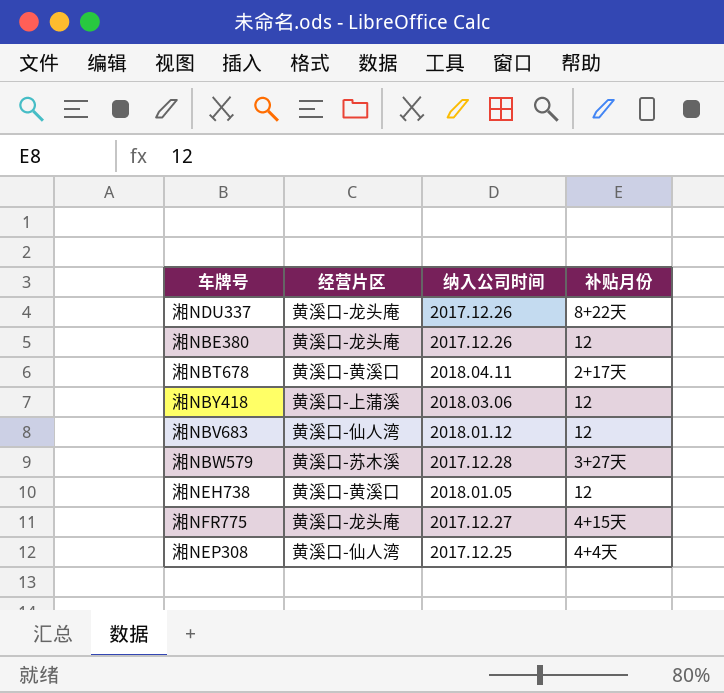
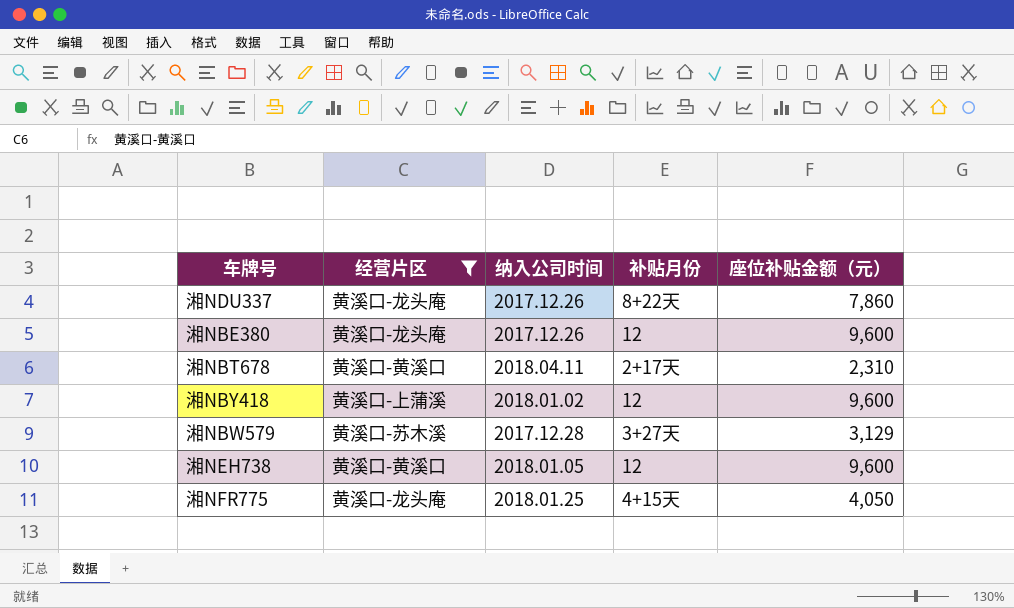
filter: none -> 经营片区 != 黄溪口-仙人湾
column 座位补贴金额（元） | position: none -> 5
湘NBY418 | 纳入公司时间: 2018.03.06 -> 2018.01.02
湘NFR775 | 纳入公司时间: 2017.12.27 -> 2018.01.25

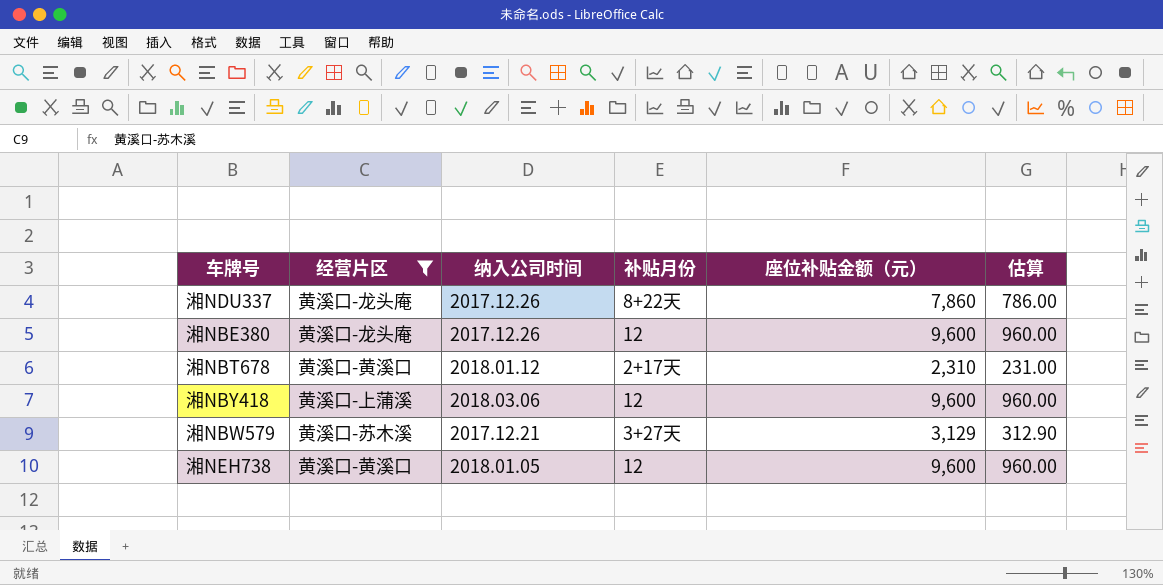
column 估算 | formula: none -> [座位补贴金额（元）] * 0.1
row 湘NFR775: 黄溪口-龙头庵 | 2018.01.25 | 4+15天 | 4,050 -> none
湘NBT678 | 纳入公司时间: 2018.04.11 -> 2018.01.12
湘NBY418 | 纳入公司时间: 2018.01.02 -> 2018.03.06
湘NBW579 | 纳入公司时间: 2017.12.28 -> 2017.12.21

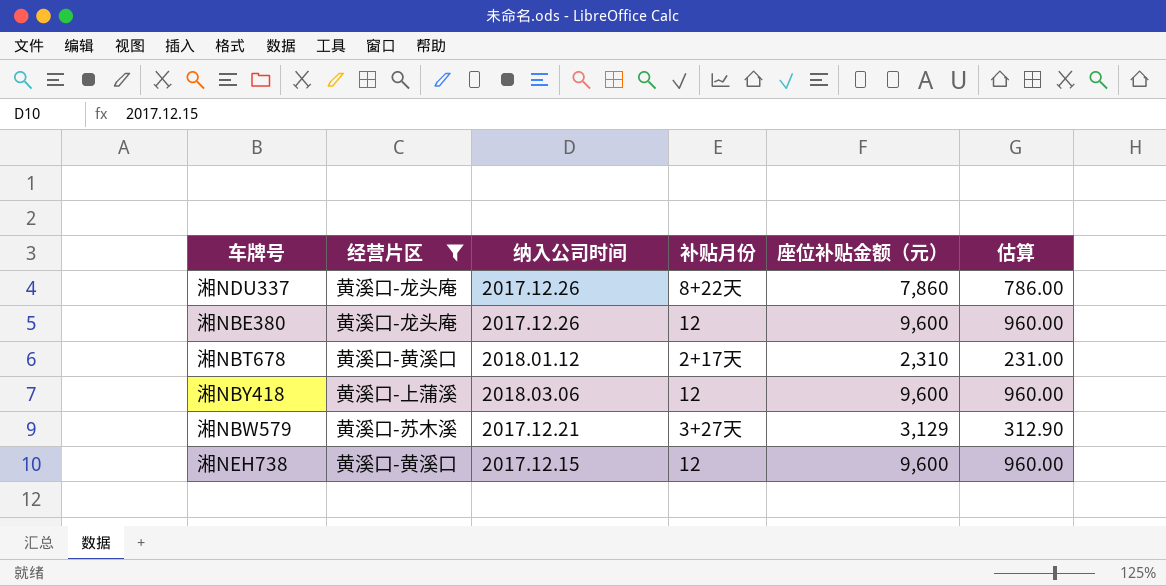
湘NEH738 | 纳入公司时间: 2018.01.05 -> 2017.12.15

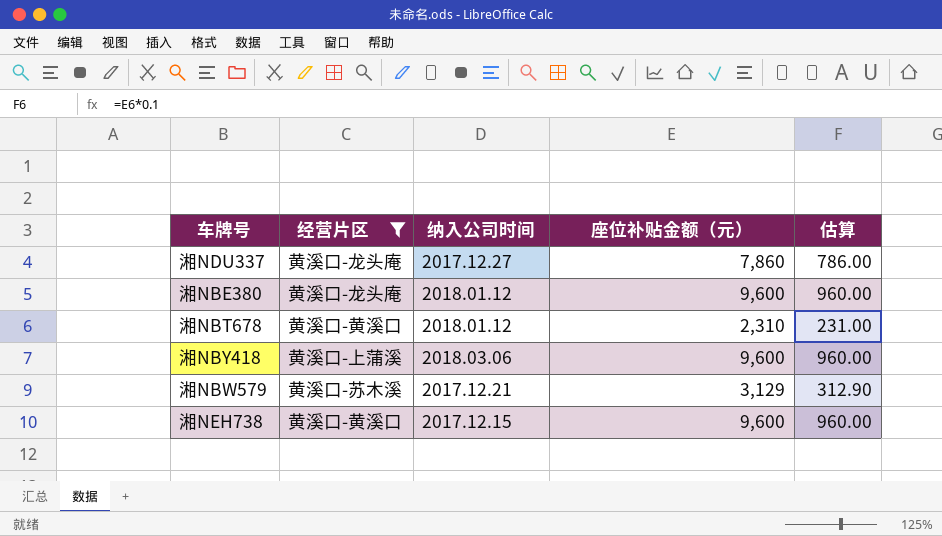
column 补贴月份 | position: 4 -> none
湘NDU337 | 纳入公司时间: 2017.12.26 -> 2017.12.27
湘NBE380 | 纳入公司时间: 2017.12.26 -> 2018.01.12

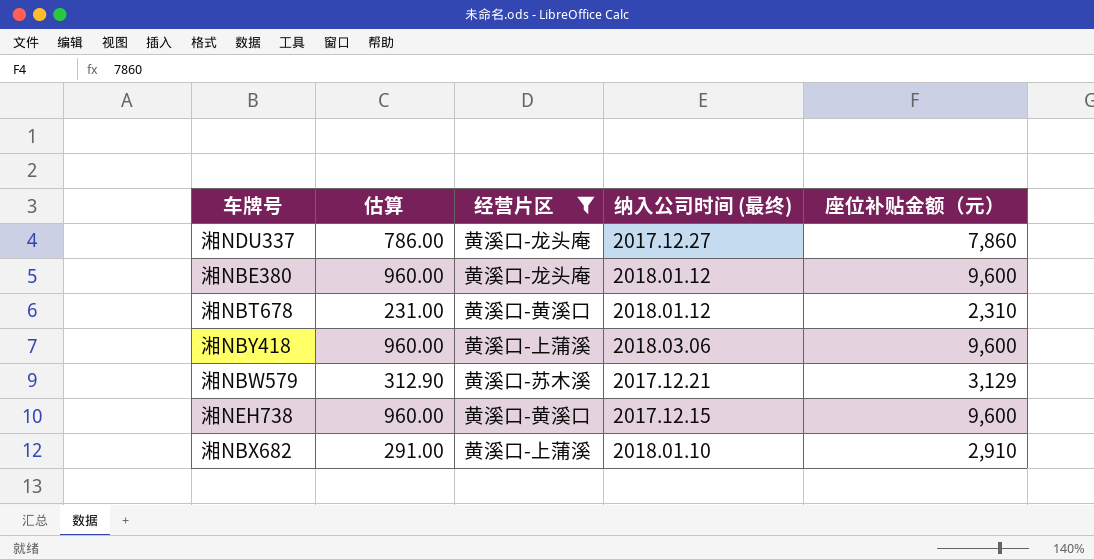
column 估算 | position: 5 -> 2
column name: 纳入公司时间 -> 纳入公司时间 (最终)
row 湘NBX682: none -> 291.00 | 黄溪口-上蒲溪 | 2018.01.10 | 2,910

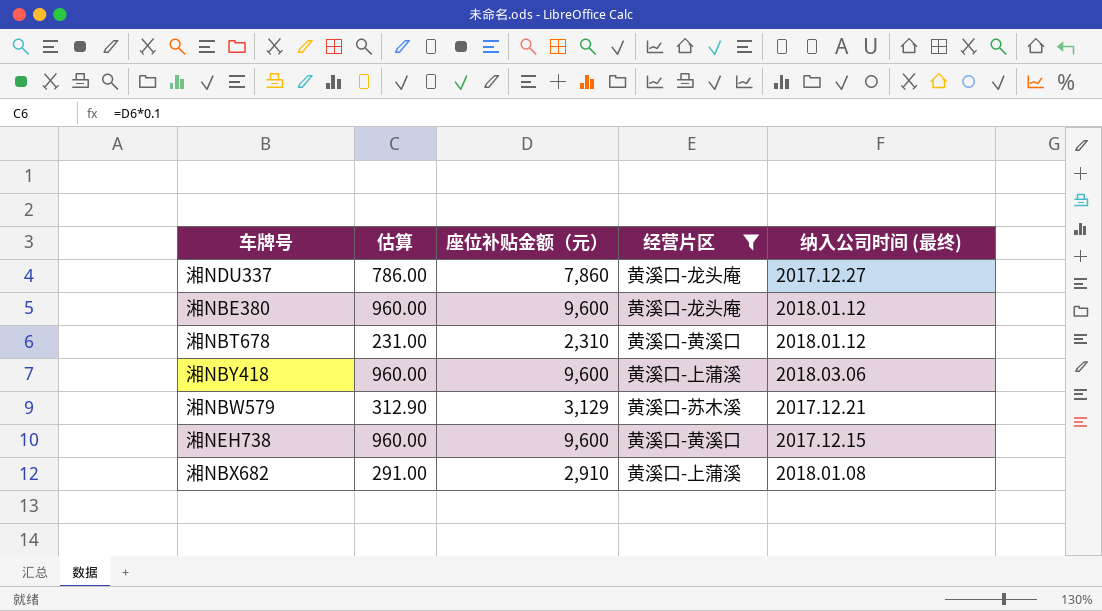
column 座位补贴金额（元） | position: 5 -> 3
湘NBX682 | 纳入公司时间 (最终): 2018.01.10 -> 2018.01.08

